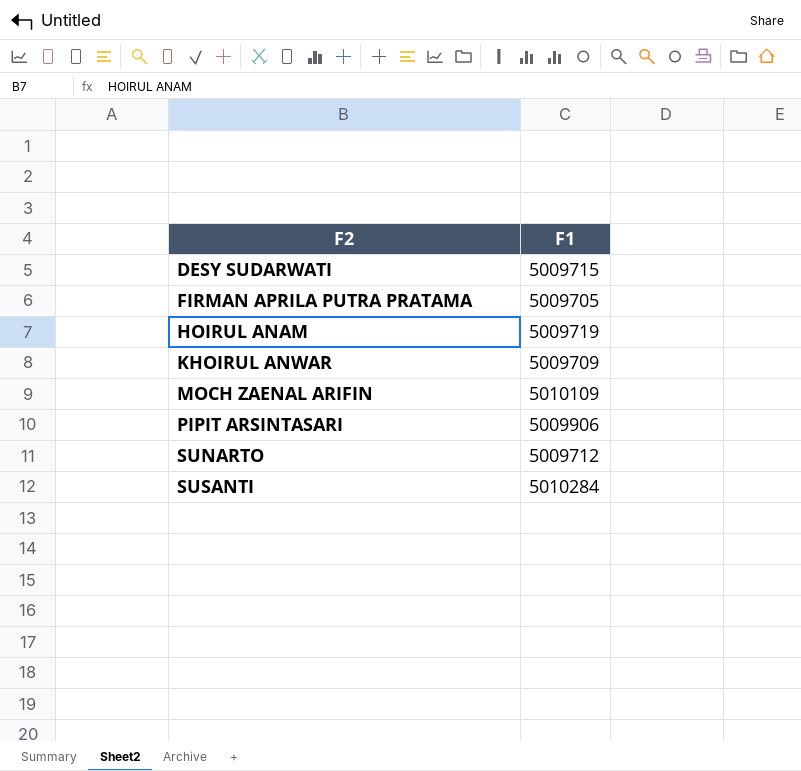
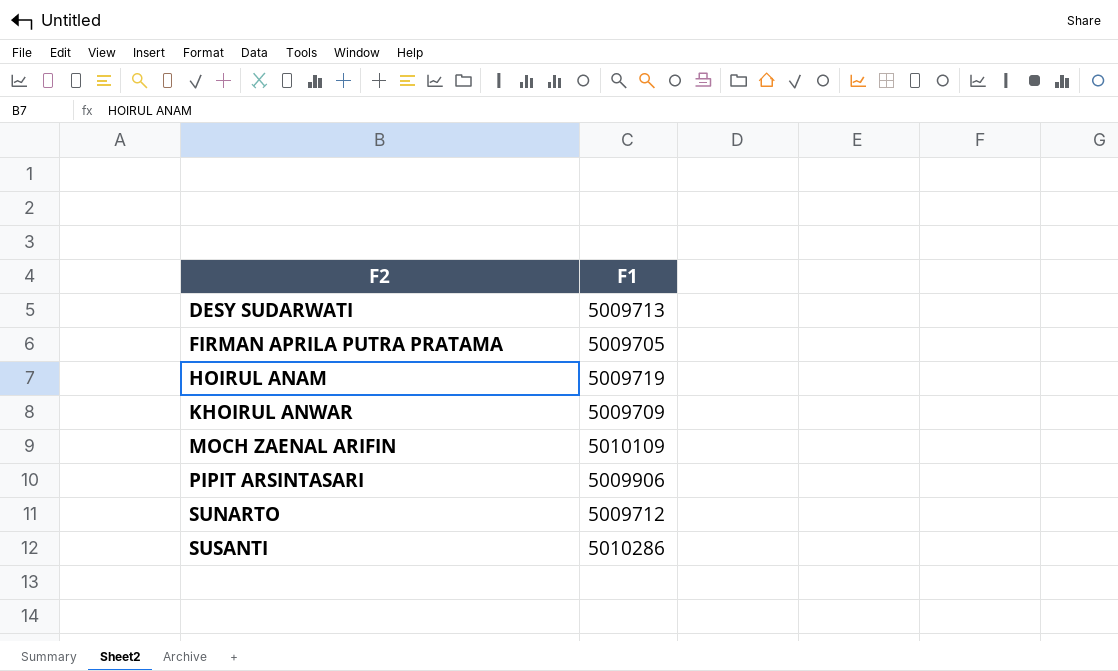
DESY SUDARWATI | F1: 5009715 -> 5009713
SUSANTI | F1: 5010284 -> 5010286

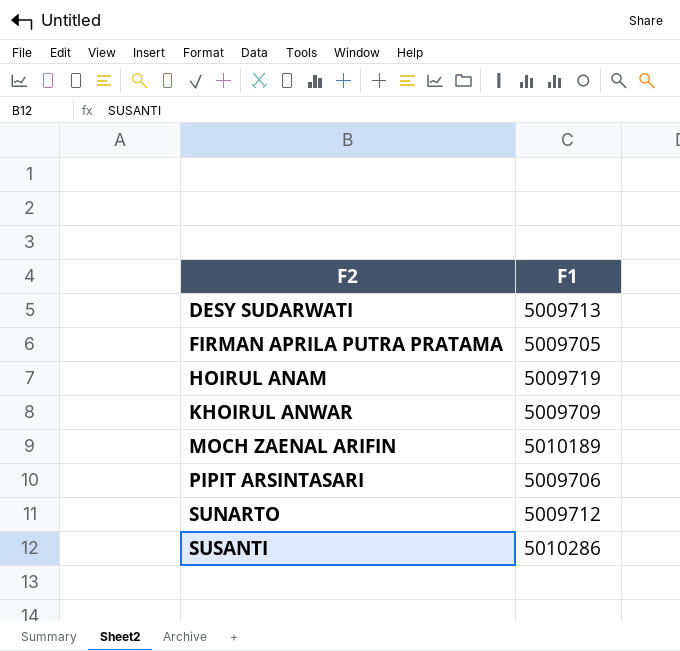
MOCH ZAENAL ARIFIN | F1: 5010109 -> 5010189
PIPIT ARSINTASARI | F1: 5009906 -> 5009706

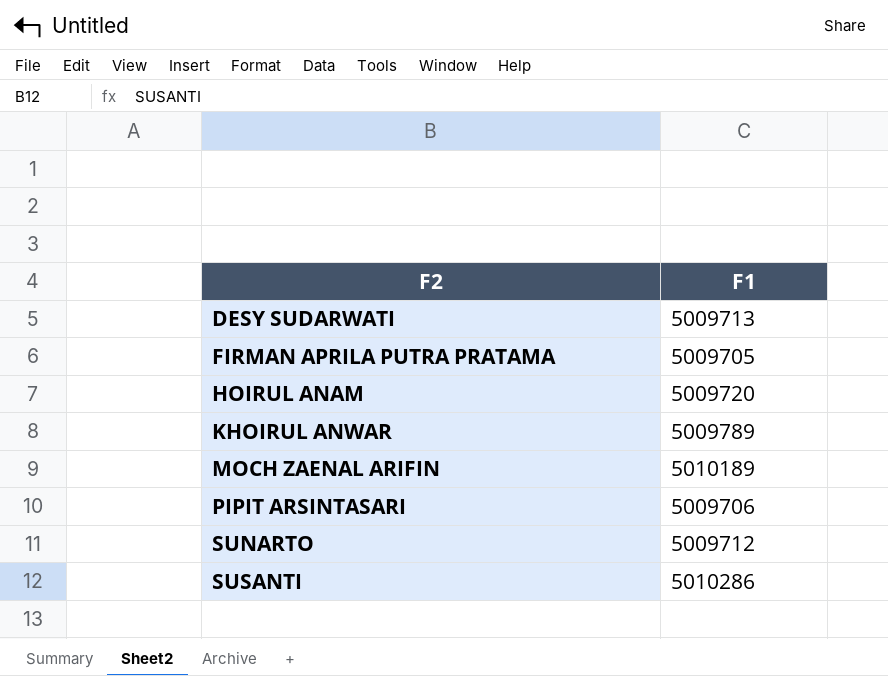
HOIRUL ANAM | F1: 5009719 -> 5009720
KHOIRUL ANWAR | F1: 5009709 -> 5009789

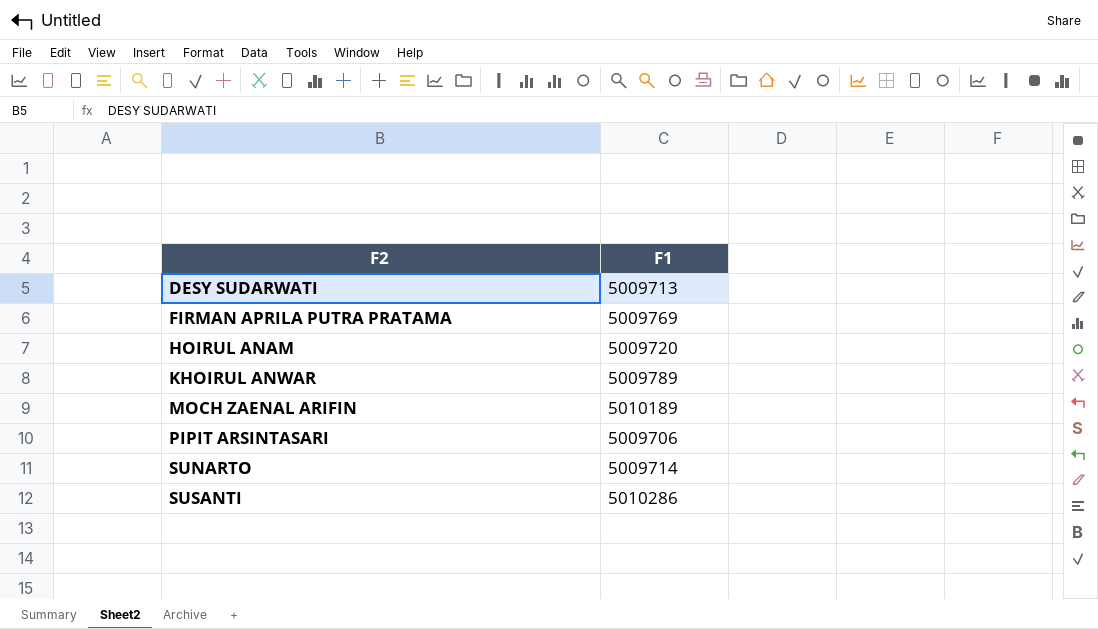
FIRMAN APRILA PUTRA PRATAMA | F1: 5009705 -> 5009769
SUNARTO | F1: 5009712 -> 5009714

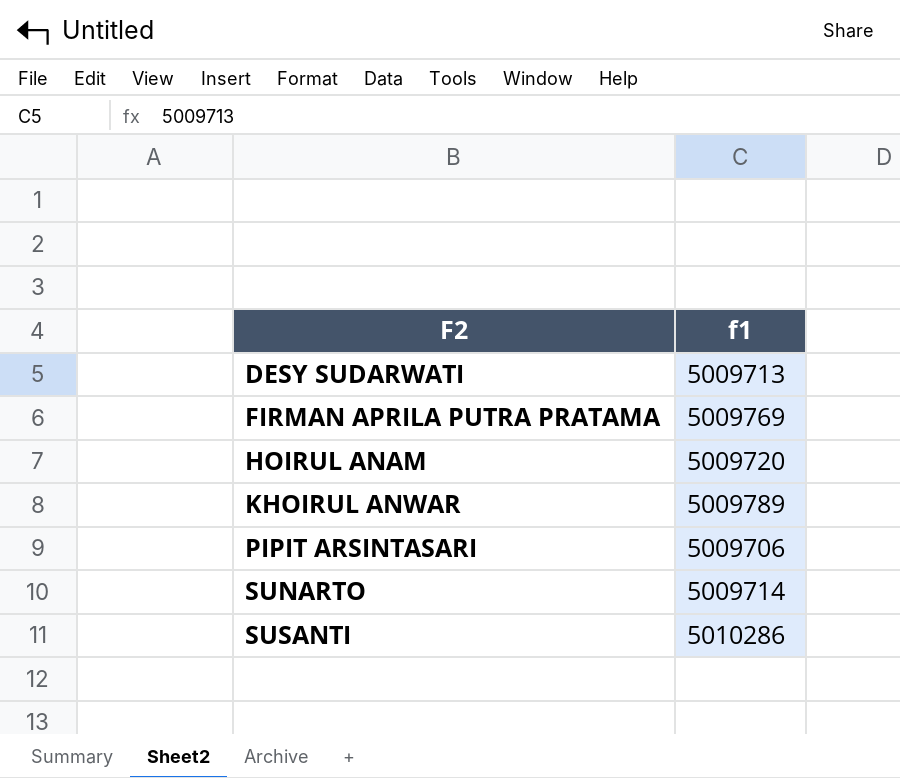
column name: F1 -> f1
row MOCH ZAENAL ARIFIN: 5010189 -> none

